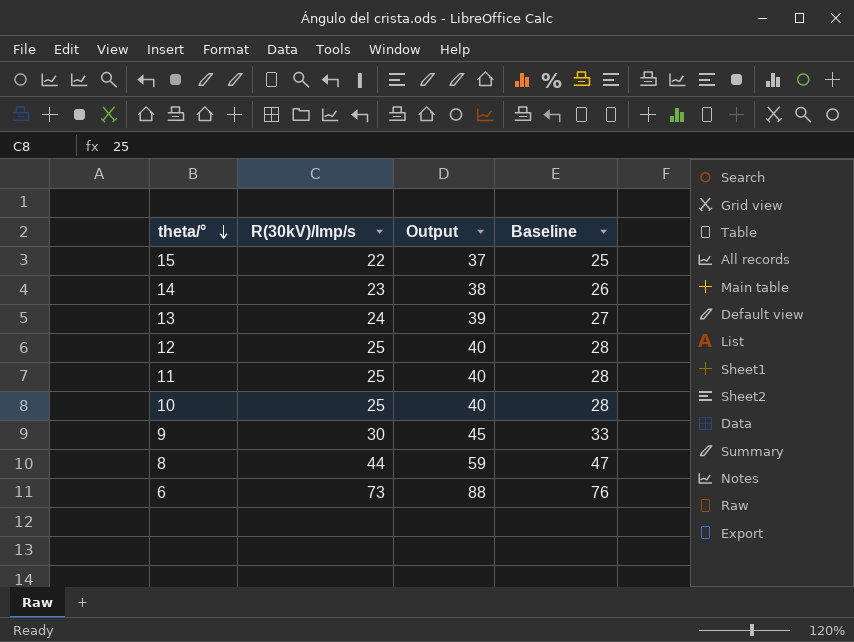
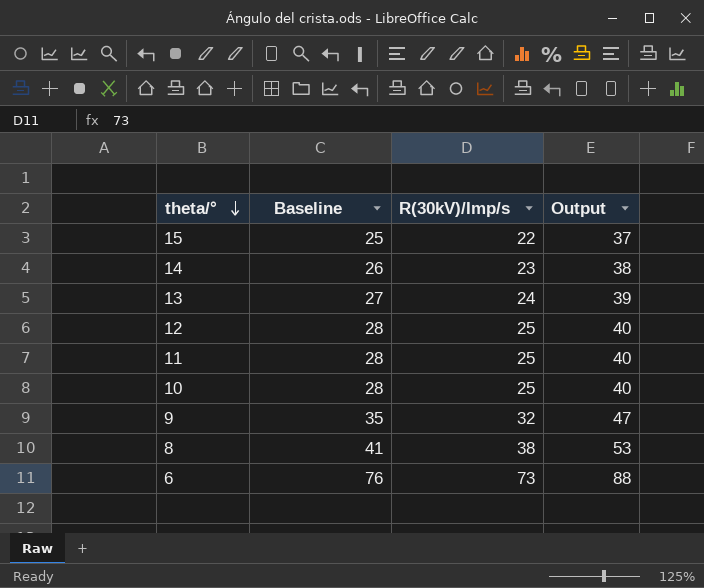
column Baseline | position: 4 -> 2
9 | Baseline: 33 -> 35
9 | R(30kV)/Imp/s: 30 -> 32
9 | Output: 45 -> 47
8 | Baseline: 47 -> 41
8 | R(30kV)/Imp/s: 44 -> 38
8 | Output: 59 -> 53

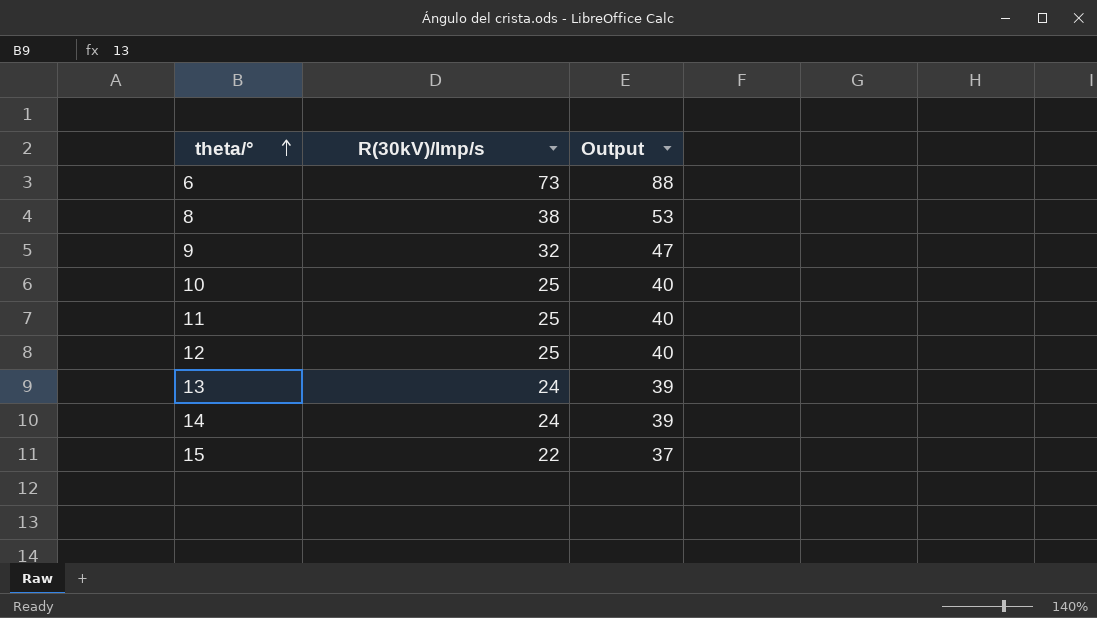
row order: theta/° descending -> theta/° ascending
column Baseline | formula: [R(30kV)/Imp/s] + 3 -> none
14 | R(30kV)/Imp/s: 23 -> 24
14 | Output: 38 -> 39

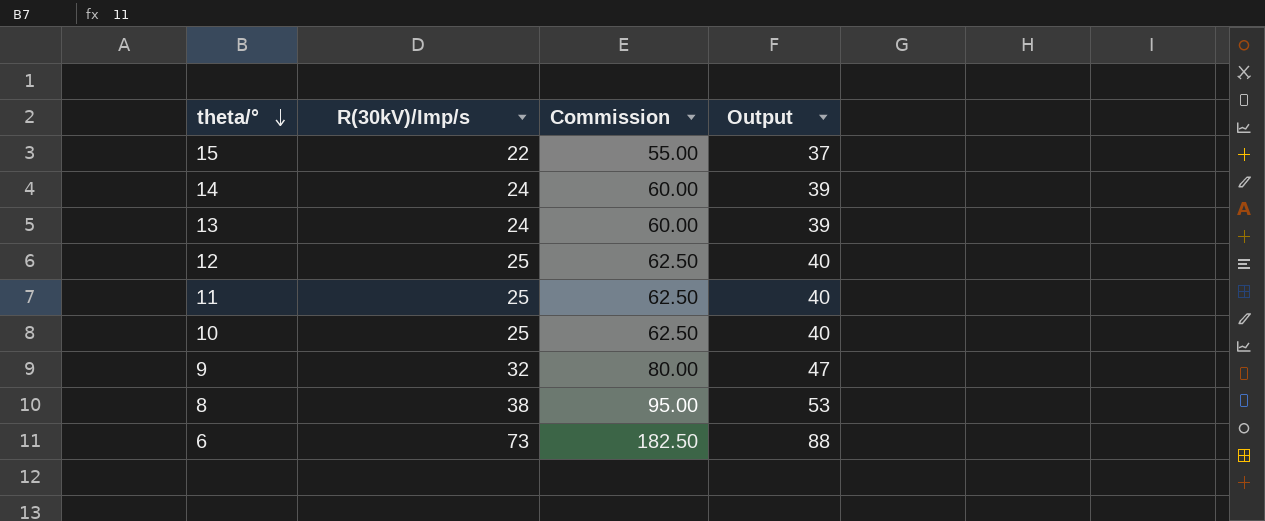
row order: theta/° ascending -> theta/° descending
column Commission | formula: none -> [R(30kV)/Imp/s] * 2.5

